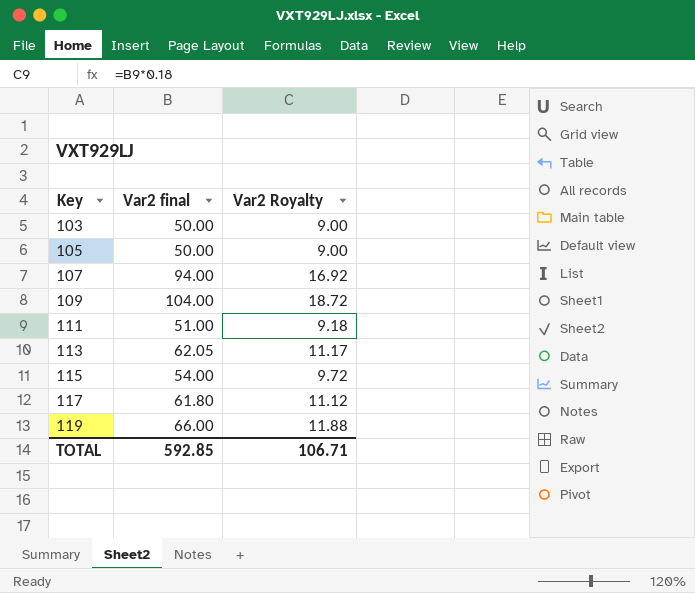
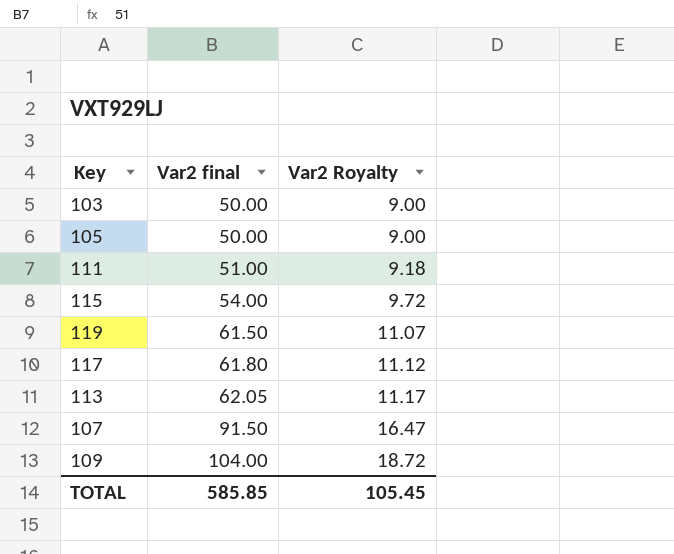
row order: Key ascending -> Var2 final ascending
119 | Var2 final: 66.00 -> 61.50
119 | Var2 Royalty: 11.88 -> 11.07
107 | Var2 final: 94.00 -> 91.50
107 | Var2 Royalty: 16.92 -> 16.47
TOTAL | Var2 final: 592.85 -> 585.85
TOTAL | Var2 Royalty: 106.71 -> 105.45

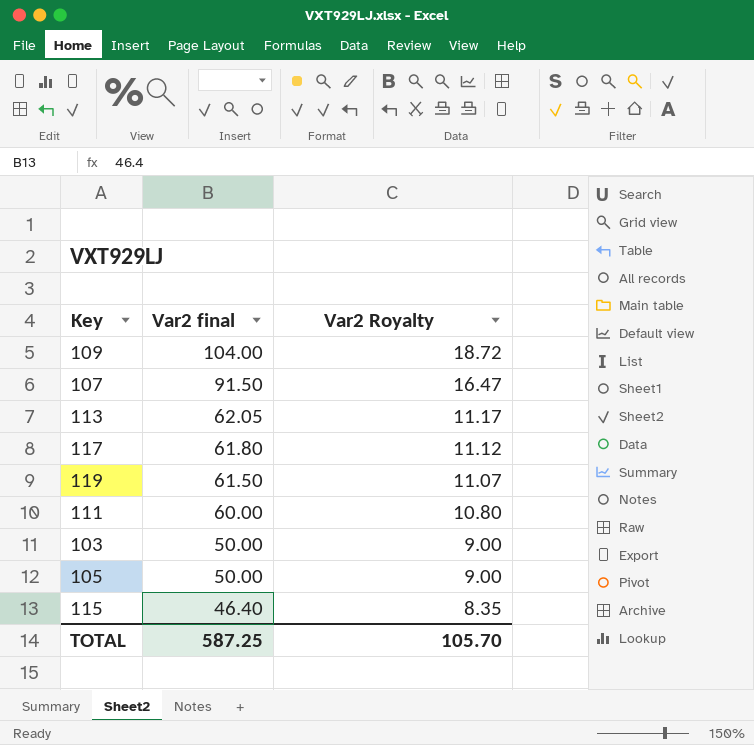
row order: Var2 final ascending -> Var2 final descending
111 | Var2 final: 51.00 -> 60.00
111 | Var2 Royalty: 9.18 -> 10.80
115 | Var2 final: 54.00 -> 46.40
115 | Var2 Royalty: 9.72 -> 8.35
TOTAL | Var2 final: 585.85 -> 587.25
TOTAL | Var2 Royalty: 105.45 -> 105.70

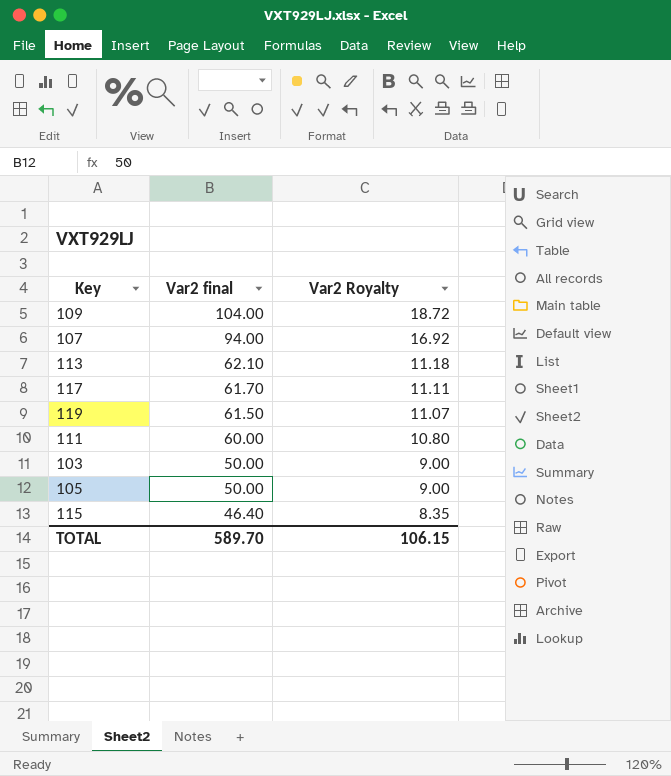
107 | Var2 final: 91.50 -> 94.00
107 | Var2 Royalty: 16.47 -> 16.92
113 | Var2 final: 62.05 -> 62.10
113 | Var2 Royalty: 11.17 -> 11.18
117 | Var2 final: 61.80 -> 61.70
117 | Var2 Royalty: 11.12 -> 11.11
TOTAL | Var2 final: 587.25 -> 589.70
TOTAL | Var2 Royalty: 105.70 -> 106.15

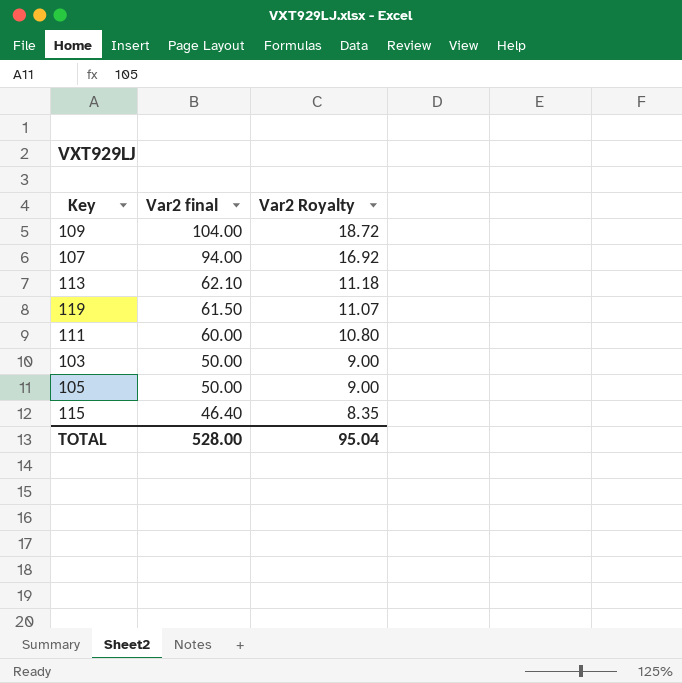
row 117: 61.70 | 11.11 -> none
TOTAL | Var2 final: 589.70 -> 528.00
TOTAL | Var2 Royalty: 106.15 -> 95.04

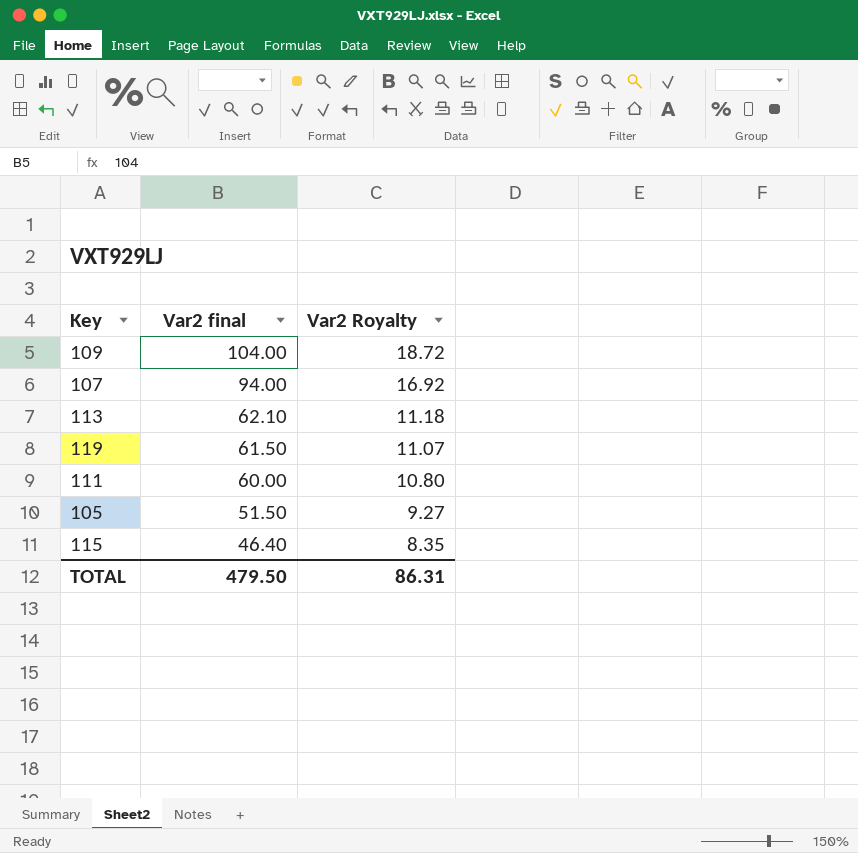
row 103: 50.00 | 9.00 -> none
105 | Var2 final: 50.00 -> 51.50
105 | Var2 Royalty: 9.00 -> 9.27
TOTAL | Var2 final: 528.00 -> 479.50
TOTAL | Var2 Royalty: 95.04 -> 86.31

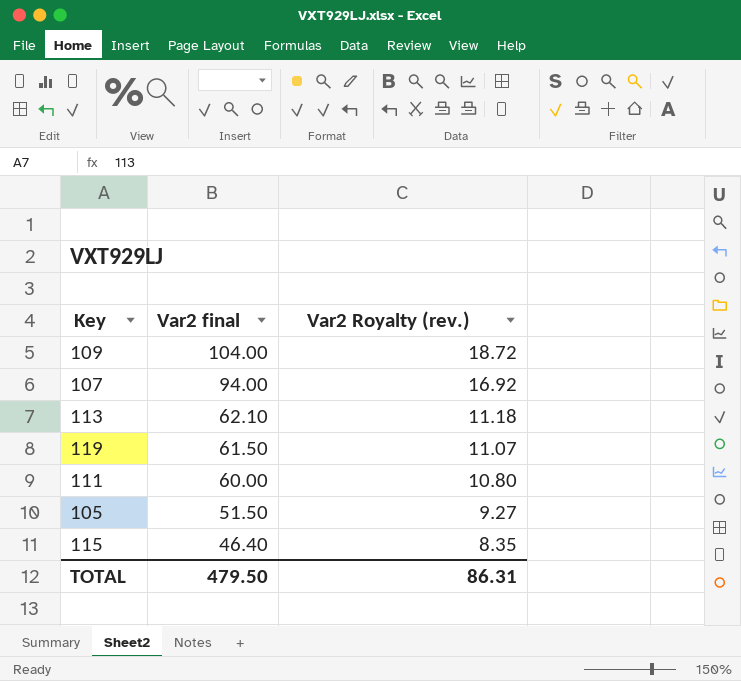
column name: Var2 Royalty -> Var2 Royalty (rev.)

